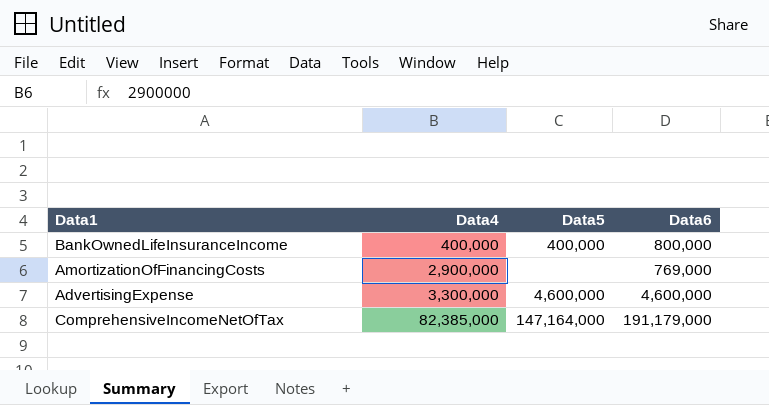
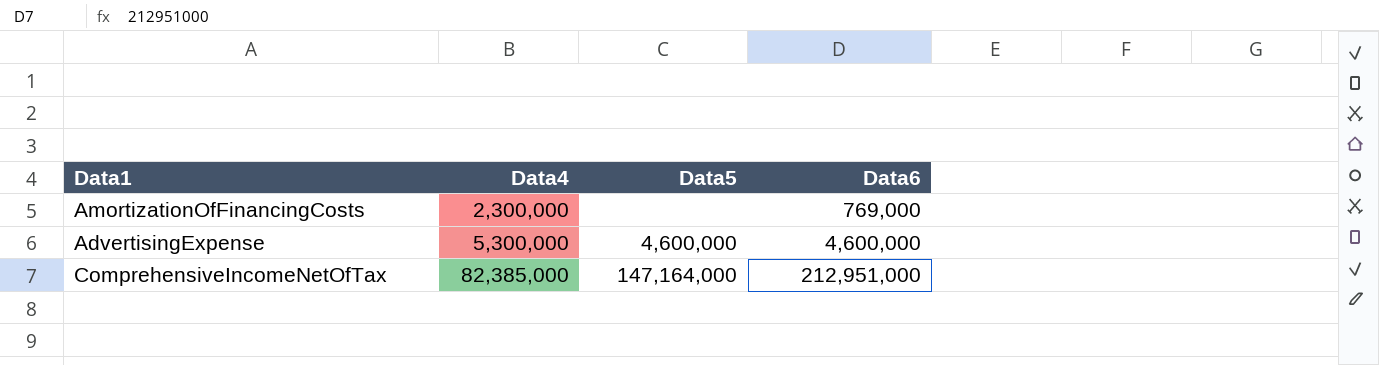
row BankOwnedLifeInsuranceIncome: 400,000 | 400,000 | 800,000 -> none
AmortizationOfFinancingCosts | Data4: 2,900,000 -> 2,300,000
AdvertisingExpense | Data4: 3,300,000 -> 5,300,000
ComprehensiveIncomeNetOfTax | Data6: 191,179,000 -> 212,951,000

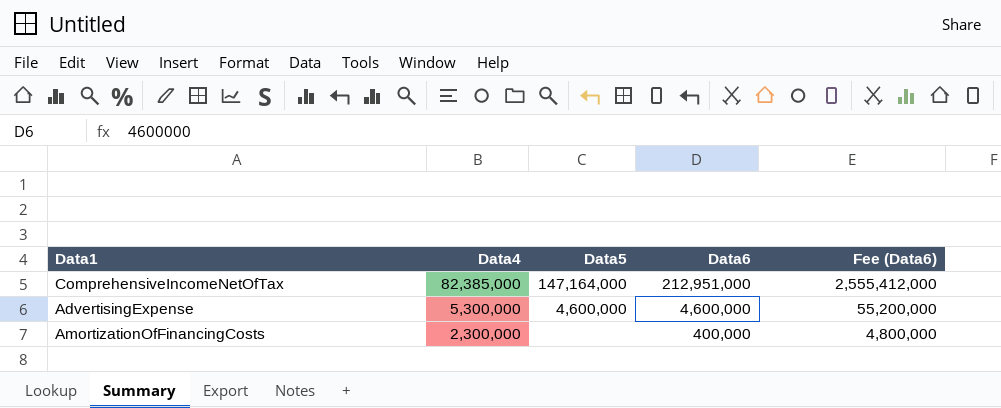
row order: Data4 ascending -> Data4 descending
column Fee (Data6) | formula: none -> [Data6] * 12
AmortizationOfFinancingCosts | Data6: 769,000 -> 400,000

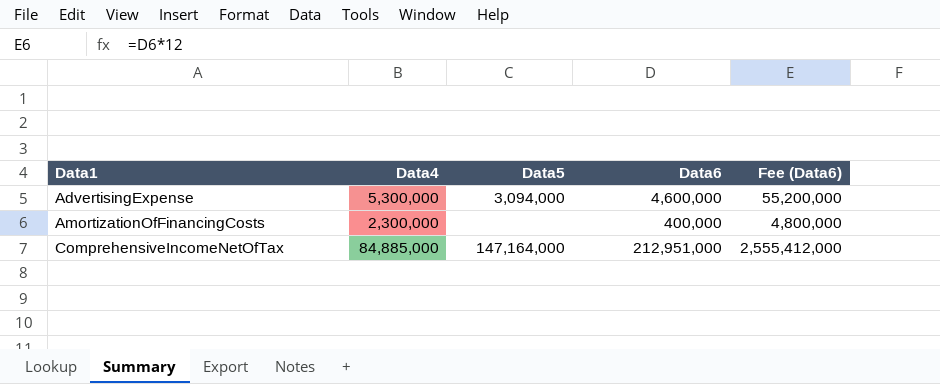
row order: Data4 descending -> Data1 ascending
AdvertisingExpense | Data5: 4,600,000 -> 3,094,000
ComprehensiveIncomeNetOfTax | Data4: 82,385,000 -> 84,885,000

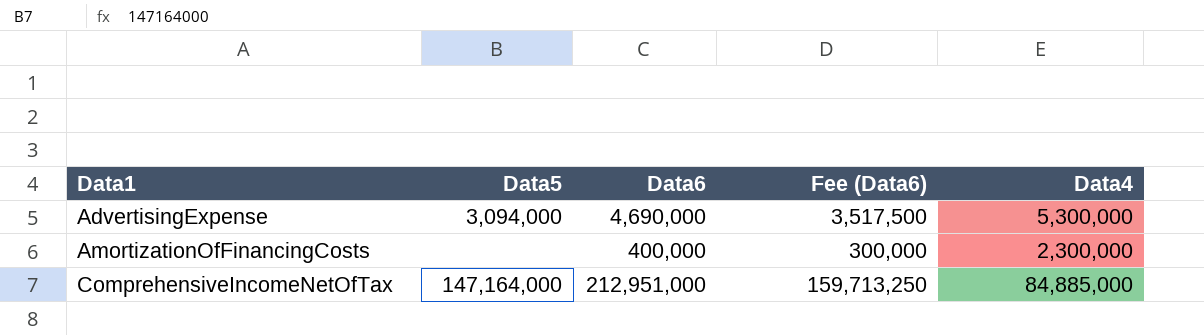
column Fee (Data6) | formula: [Data6] * 12 -> [Data6] * 0.75
column Data4 | position: 2 -> 5
AdvertisingExpense | Data6: 4,600,000 -> 4,690,000

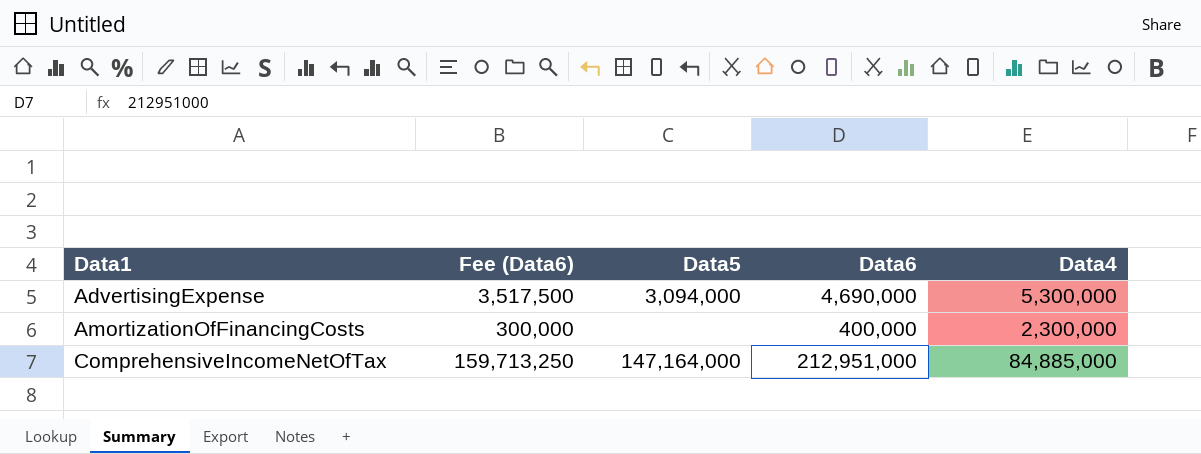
column Fee (Data6) | position: 4 -> 2

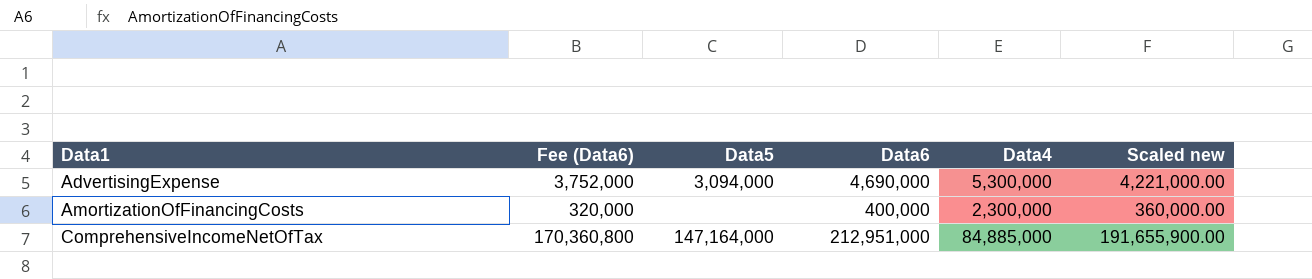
column Fee (Data6) | formula: [Data6] * 0.75 -> [Data6] * 0.8
column Scaled new | formula: none -> [Data6] * 0.9

